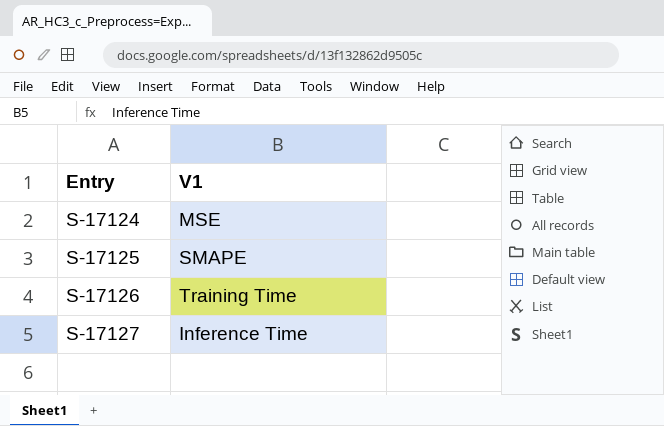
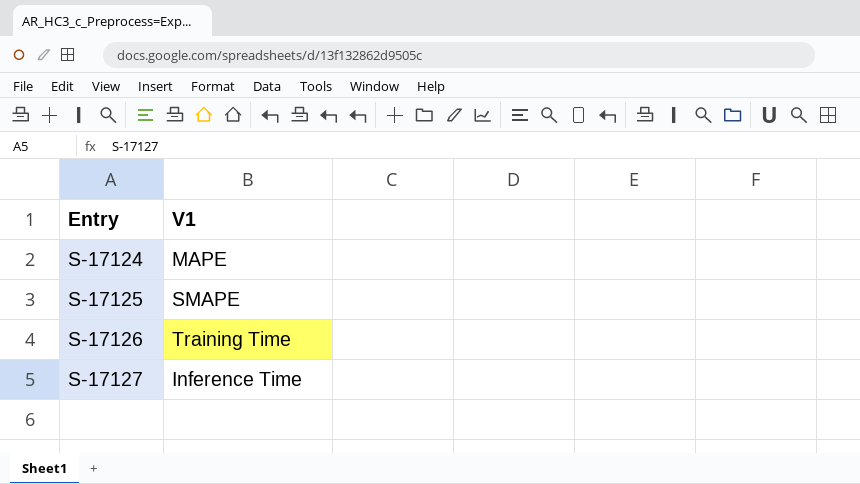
S-17124 | V1: MSE -> MAPE

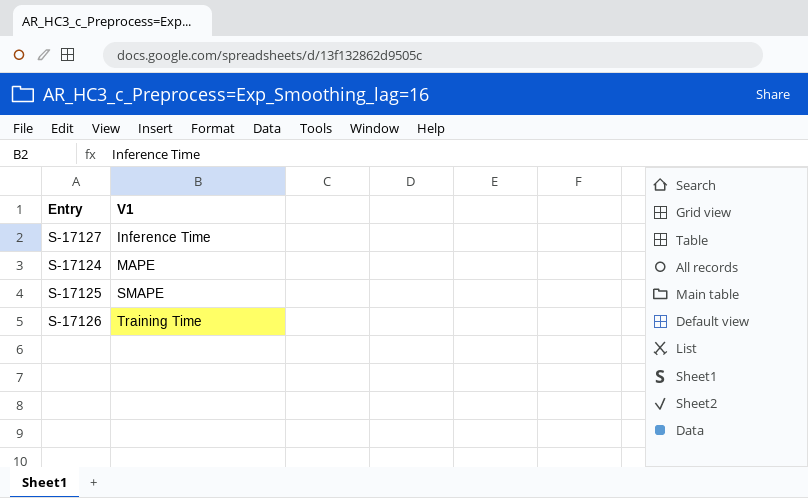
row order: Entry ascending -> V1 ascending

